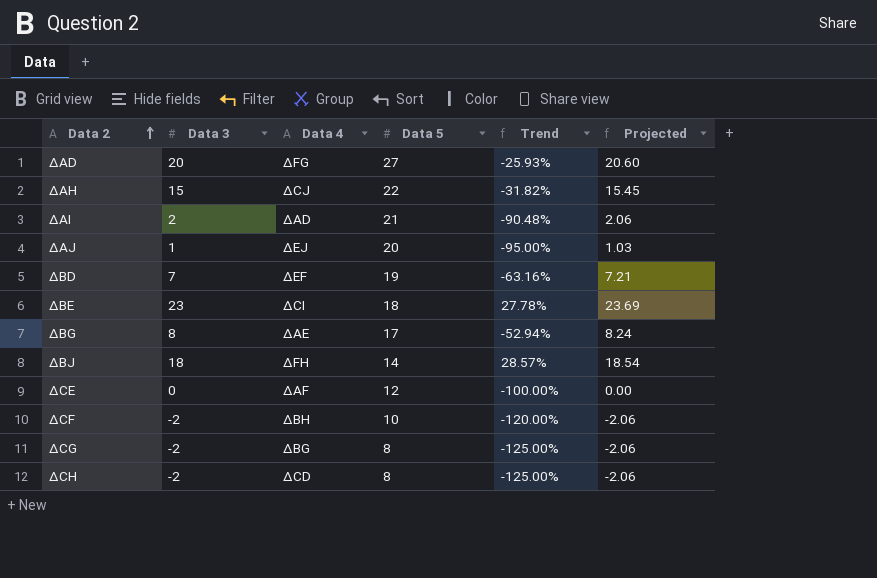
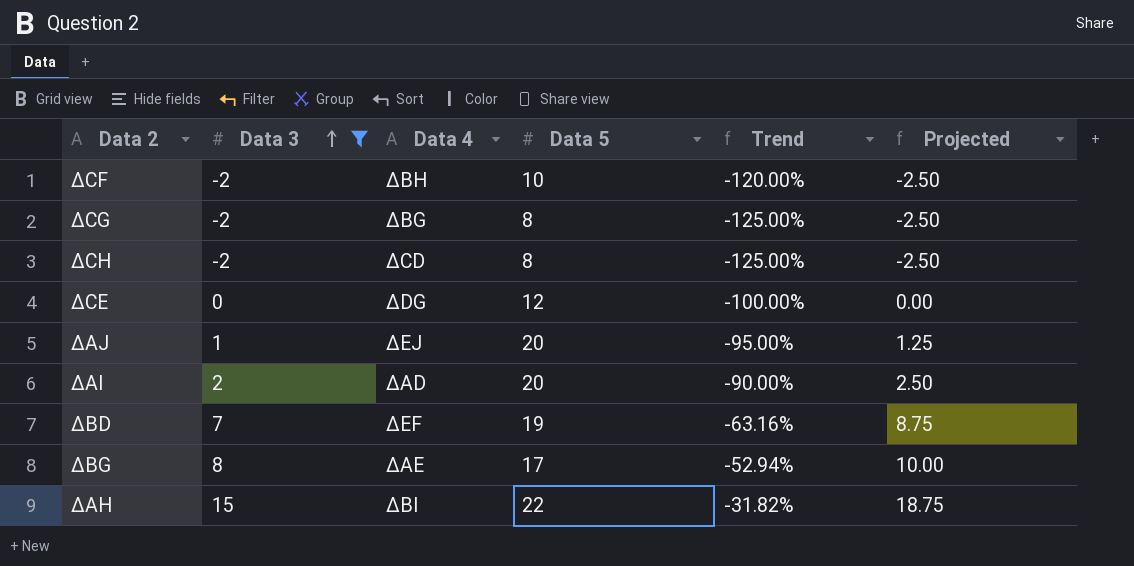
filter: none -> Data 3 <= 15
row order: Data 2 ascending -> Data 3 ascending
column Projected | formula: [Data 3] * 1.03 -> [Data 3] * 1.25
∆CE | Data 4: ∆AF -> ∆DG
∆AI | Data 5: 21 -> 20
∆AI | Trend: -90.48% -> -90.00%
∆AH | Data 4: ∆CJ -> ∆BI

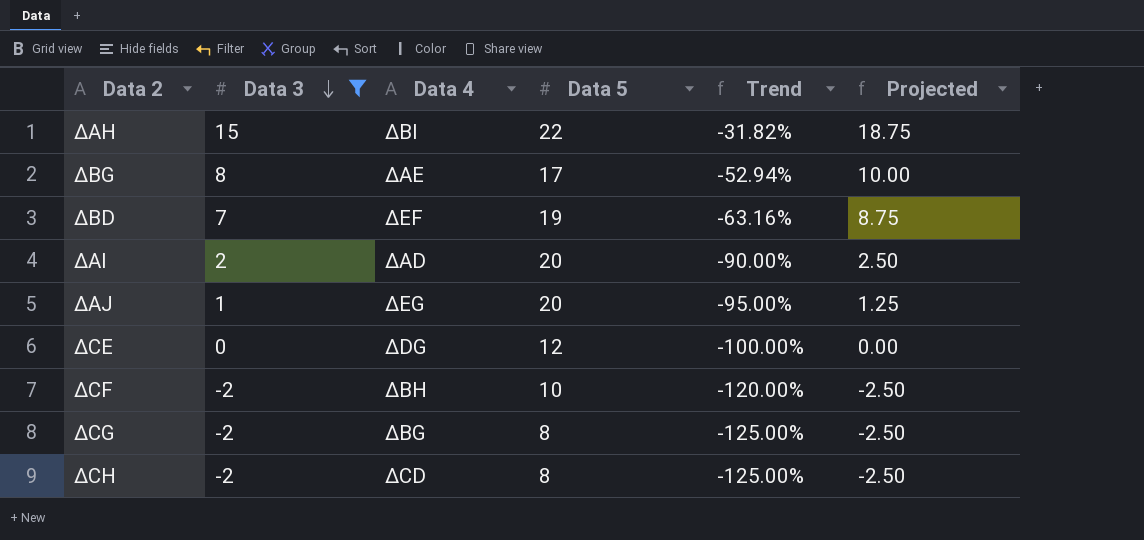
row order: Data 3 ascending -> Data 3 descending
∆AJ | Data 4: ∆EJ -> ∆EG

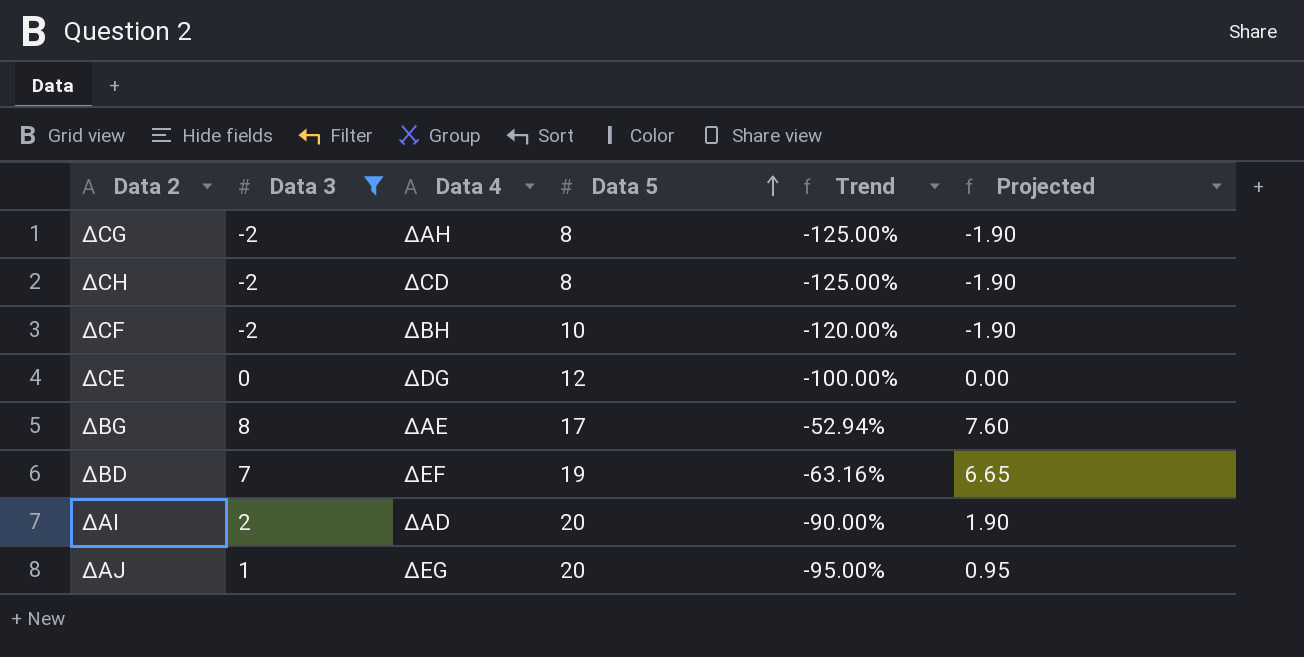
row order: Data 3 descending -> Data 5 ascending
column Projected | formula: [Data 3] * 1.25 -> [Data 3] * 0.95
row ∆AH: 15 | ∆BI | 22 | -31.82% | 18.75 -> none
∆CG | Data 4: ∆BG -> ∆AH

